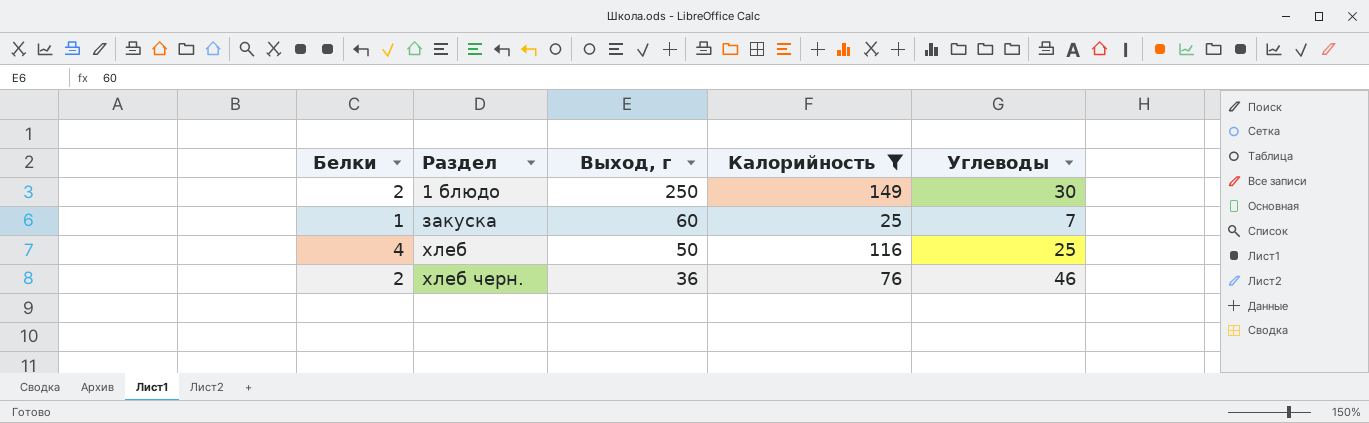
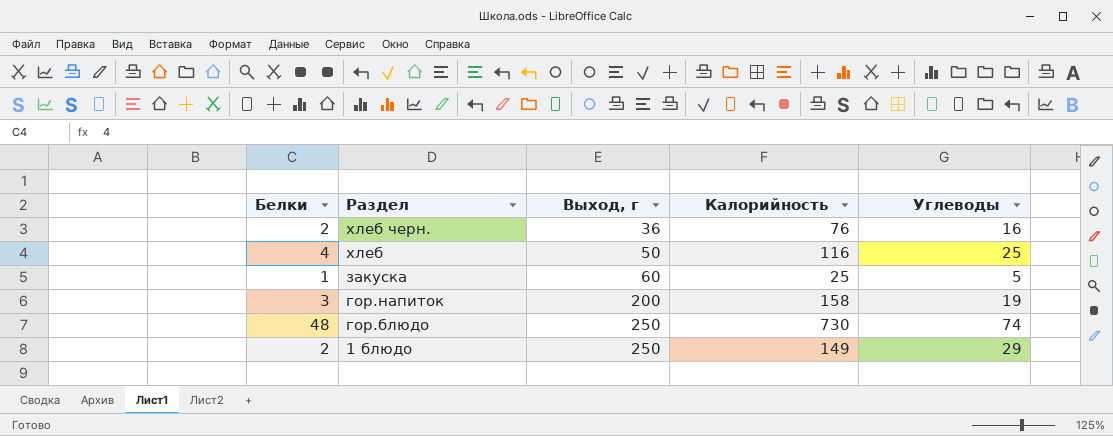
filter: Калорийность <= 149 -> none
row order: Раздел ascending -> Раздел descending
хлеб черн. | Углеводы: 46 -> 16
закуска | Углеводы: 7 -> 5
1 блюдо | Углеводы: 30 -> 29

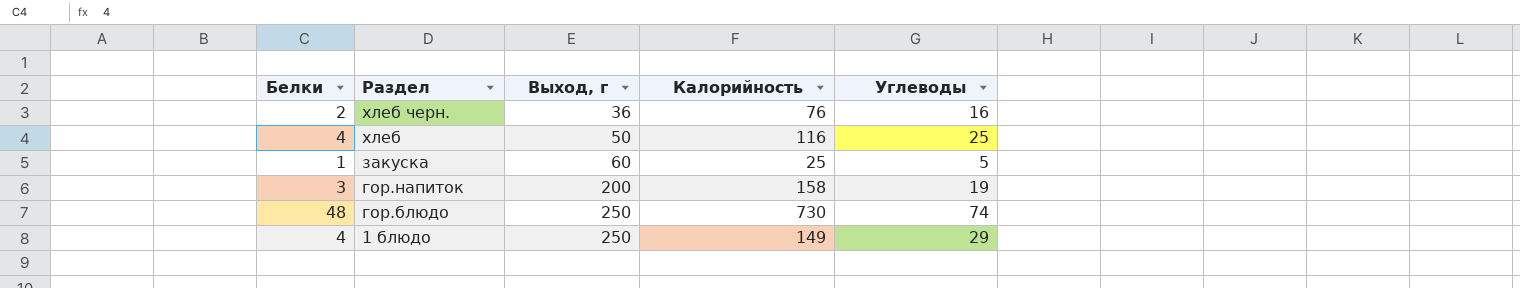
1 блюдо | Белки: 2 -> 4

